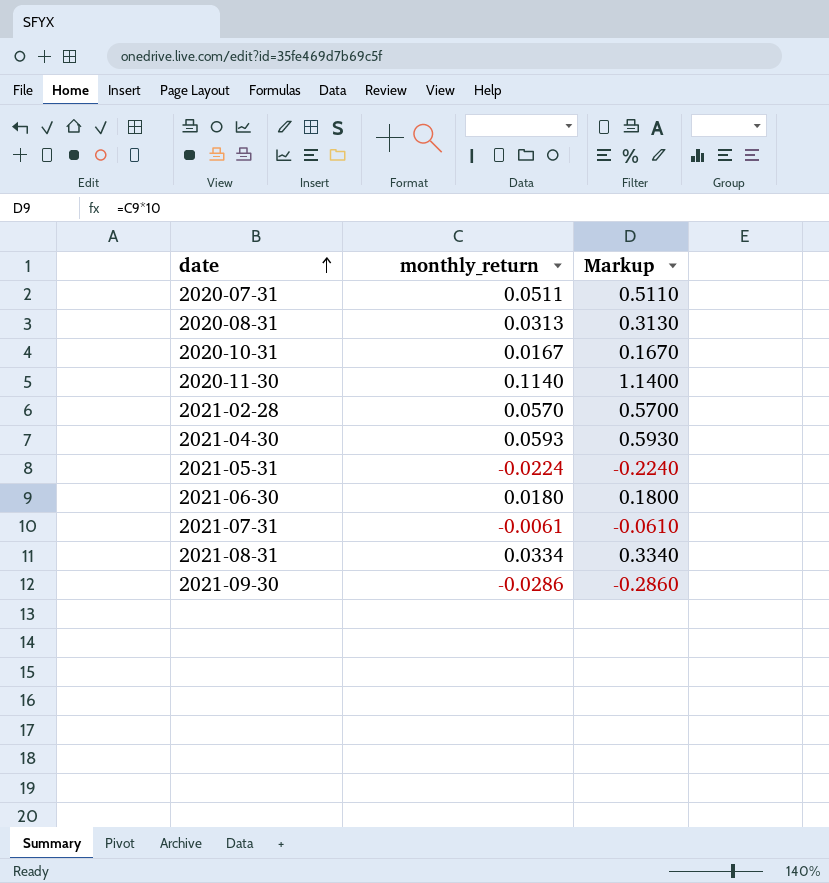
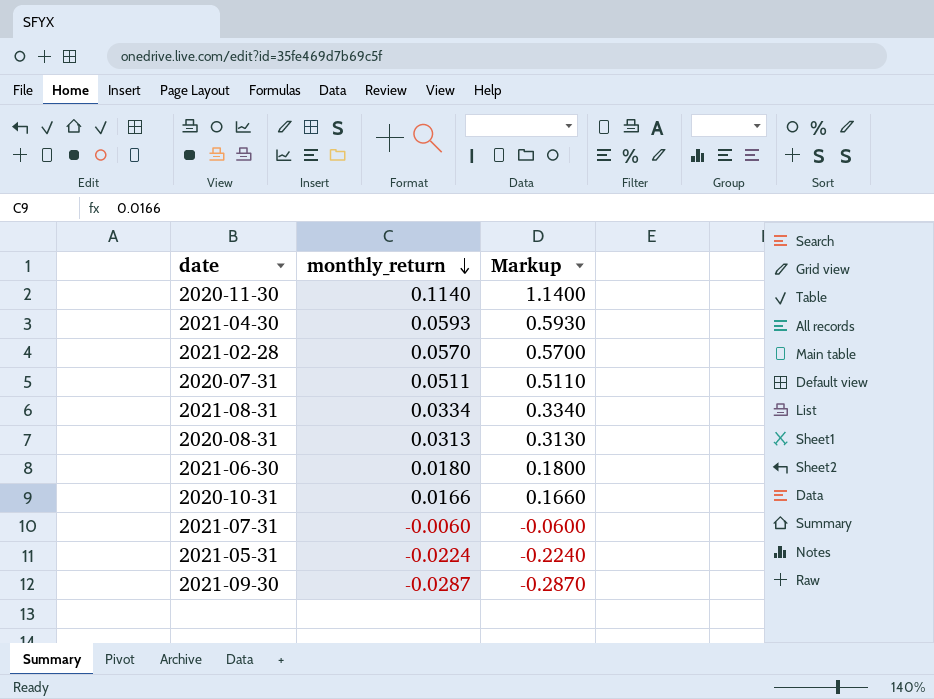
row order: date ascending -> monthly_return descending
2020-10-31 | monthly_return: 0.0167 -> 0.0166
2020-10-31 | Markup: 0.1670 -> 0.1660
2021-07-31 | monthly_return: -0.0061 -> -0.0060
2021-07-31 | Markup: -0.0610 -> -0.0600
2021-09-30 | monthly_return: -0.0286 -> -0.0287
2021-09-30 | Markup: -0.2860 -> -0.2870

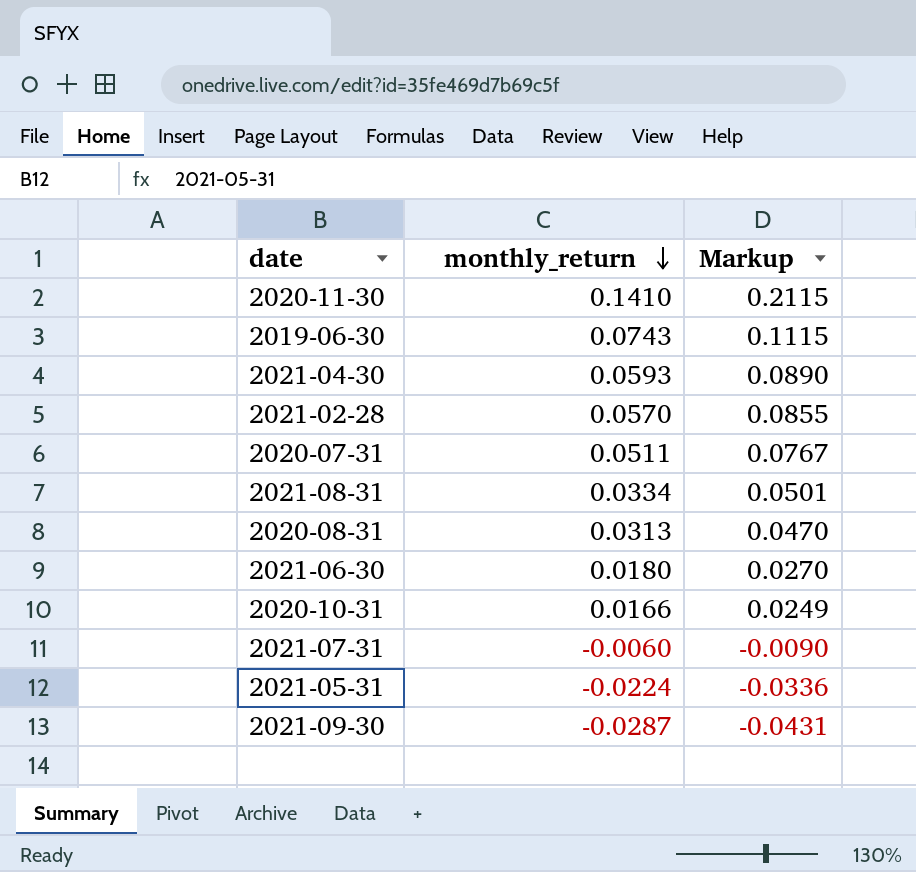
column Markup | formula: [monthly_return] * 10 -> [monthly_return] * 1.5
2020-11-30 | monthly_return: 0.1140 -> 0.1410
row 2019-06-30: none -> 0.0743 | 0.1115

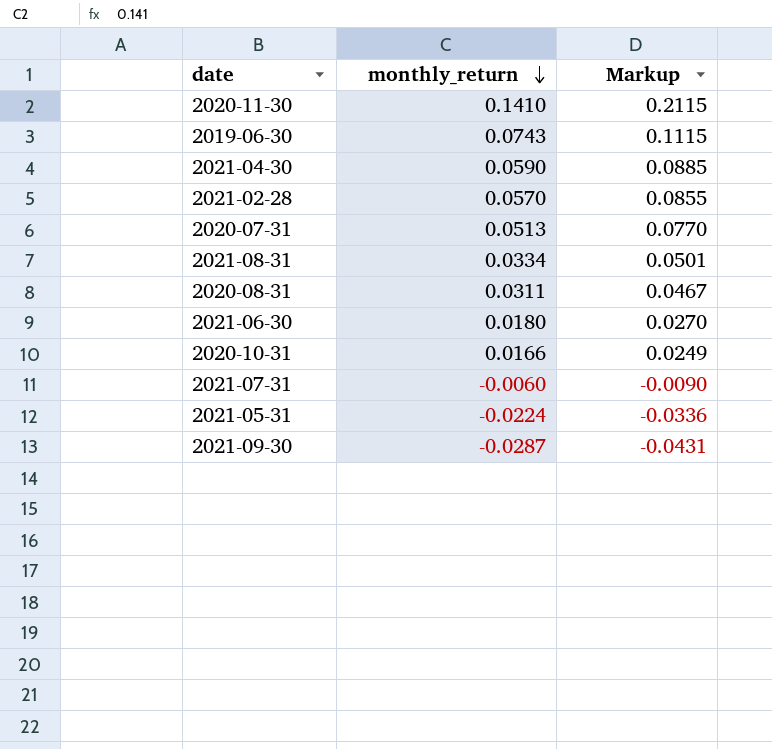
2021-04-30 | monthly_return: 0.0593 -> 0.0590
2021-04-30 | Markup: 0.0890 -> 0.0885
2020-07-31 | monthly_return: 0.0511 -> 0.0513
2020-07-31 | Markup: 0.0767 -> 0.0770
2020-08-31 | monthly_return: 0.0313 -> 0.0311
2020-08-31 | Markup: 0.0470 -> 0.0467

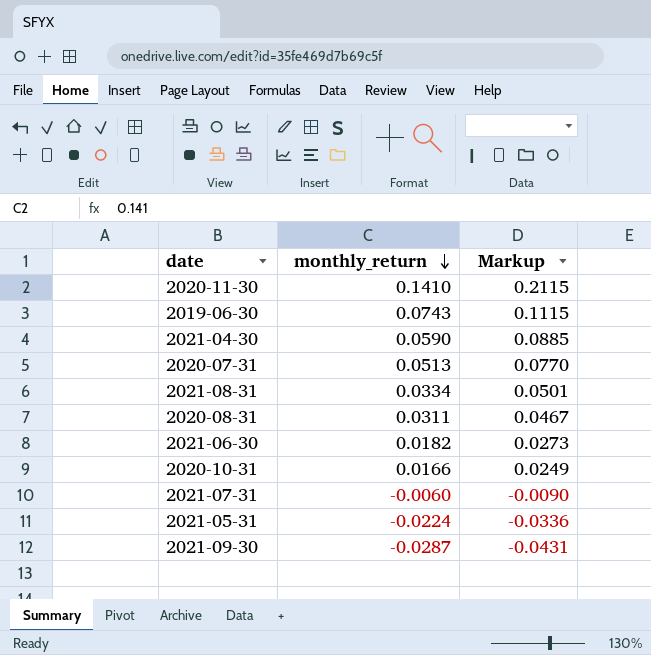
row 2021-02-28: 0.0570 | 0.0855 -> none
2021-06-30 | monthly_return: 0.0180 -> 0.0182
2021-06-30 | Markup: 0.0270 -> 0.0273

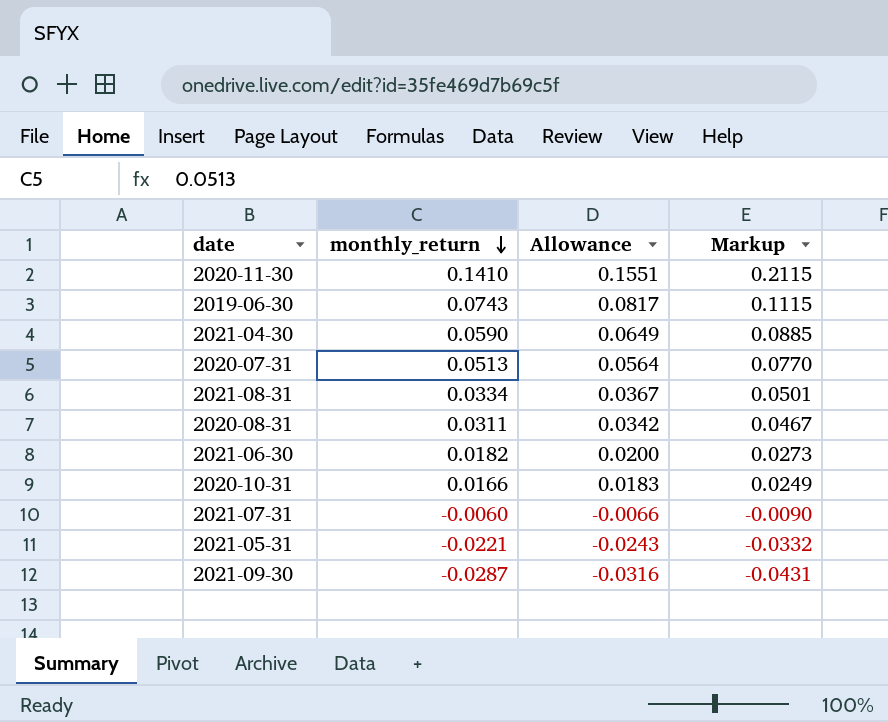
column Allowance | formula: none -> [monthly_return] * 1.1
2021-05-31 | monthly_return: -0.0224 -> -0.0221
2021-05-31 | Markup: -0.0336 -> -0.0332

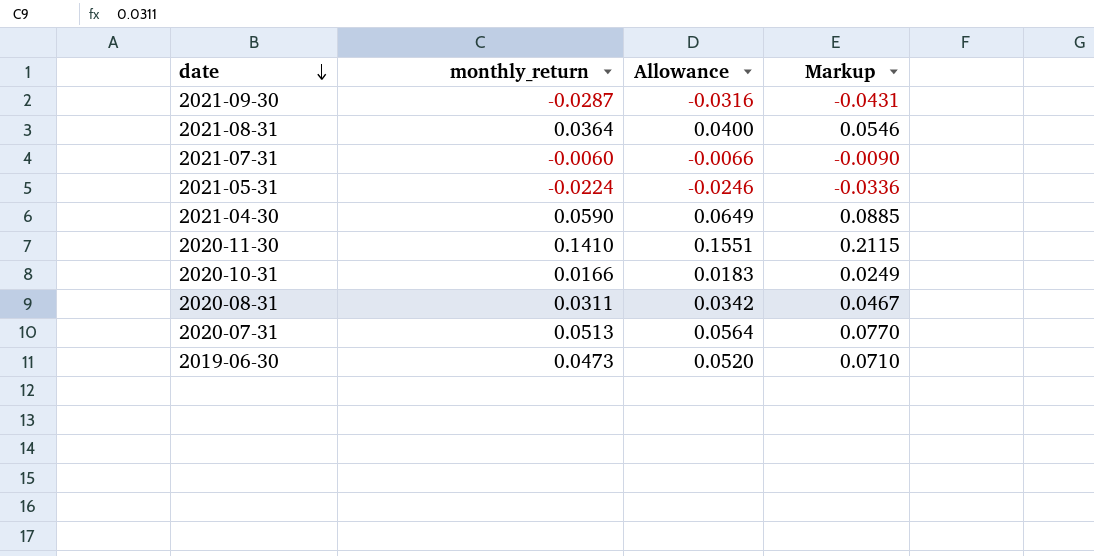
row order: monthly_return descending -> date descending
row 2021-06-30: 0.0182 | 0.0200 | 0.0273 -> none
2021-08-31 | monthly_return: 0.0334 -> 0.0364
2021-08-31 | Allowance: 0.0367 -> 0.0400
2021-08-31 | Markup: 0.0501 -> 0.0546
2021-05-31 | monthly_return: -0.0221 -> -0.0224
2021-05-31 | Allowance: -0.0243 -> -0.0246
2021-05-31 | Markup: -0.0332 -> -0.0336
2019-06-30 | monthly_return: 0.0743 -> 0.0473
2019-06-30 | Allowance: 0.0817 -> 0.0520
2019-06-30 | Markup: 0.1115 -> 0.0710

